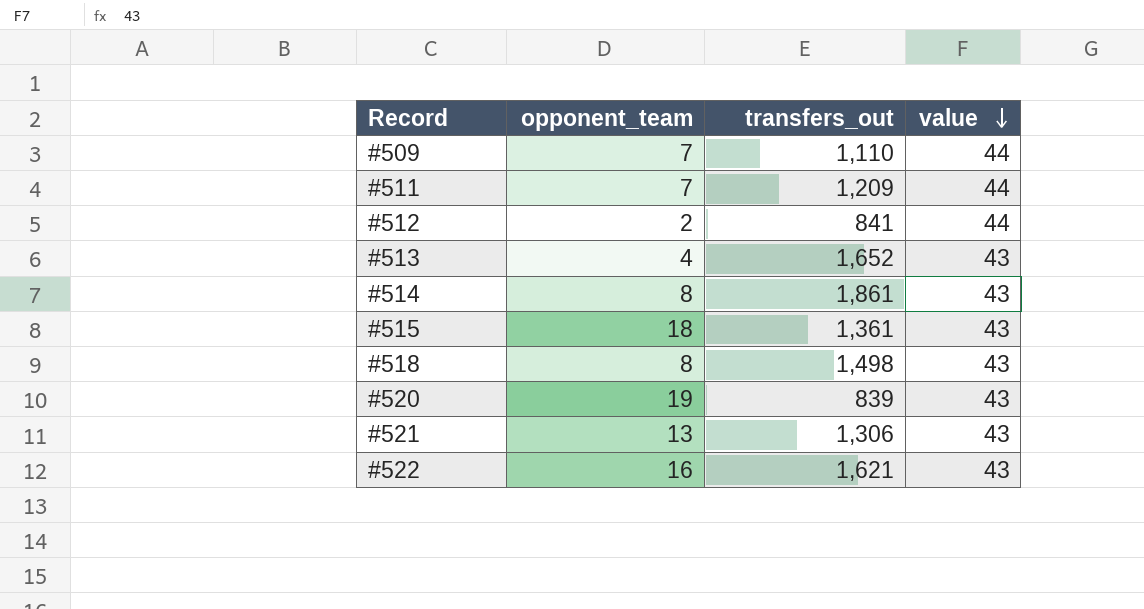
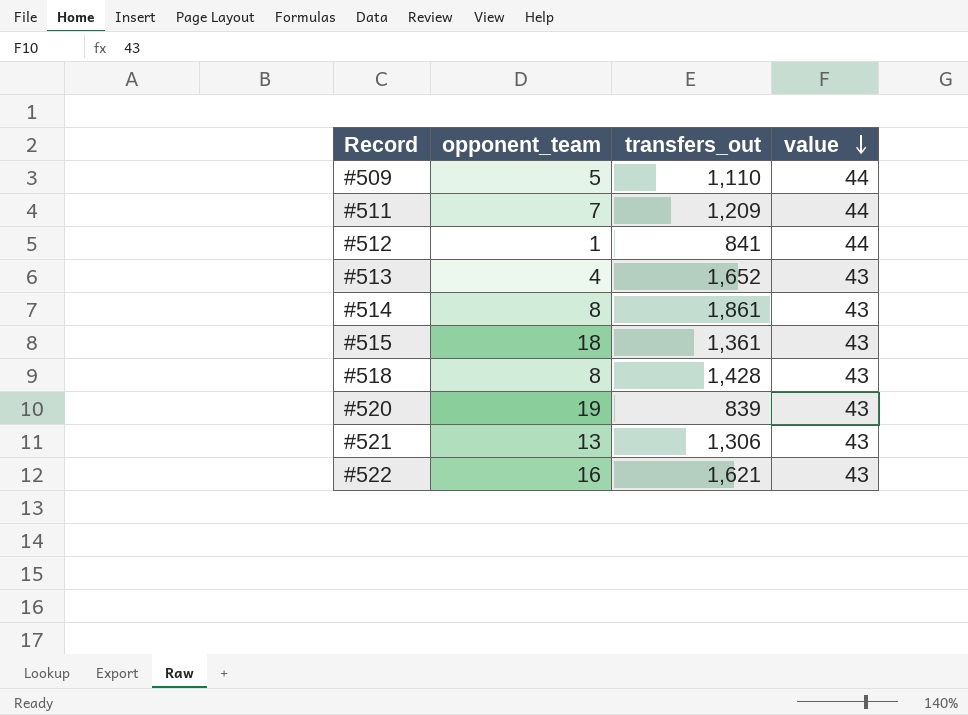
#509 | opponent_team: 7 -> 5
#512 | opponent_team: 2 -> 1
#518 | transfers_out: 1,498 -> 1,428

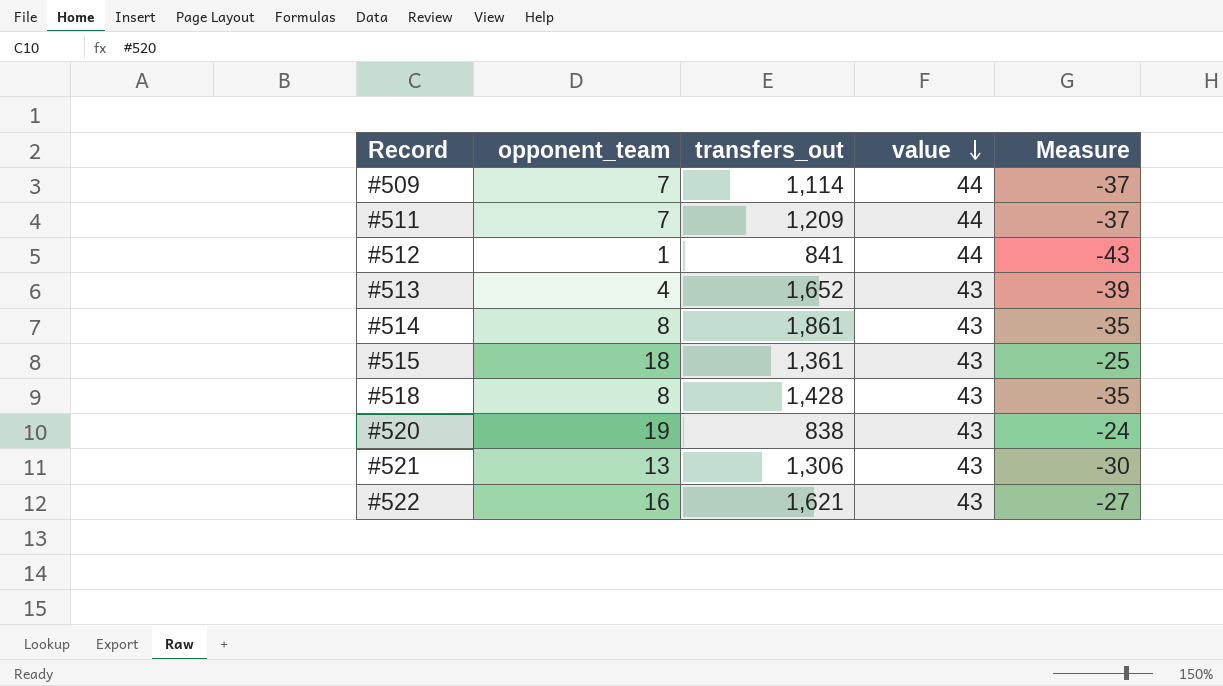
column Measure | formula: none -> [opponent_team] - [value]
#509 | opponent_team: 5 -> 7
#509 | transfers_out: 1,110 -> 1,114
#520 | transfers_out: 839 -> 838

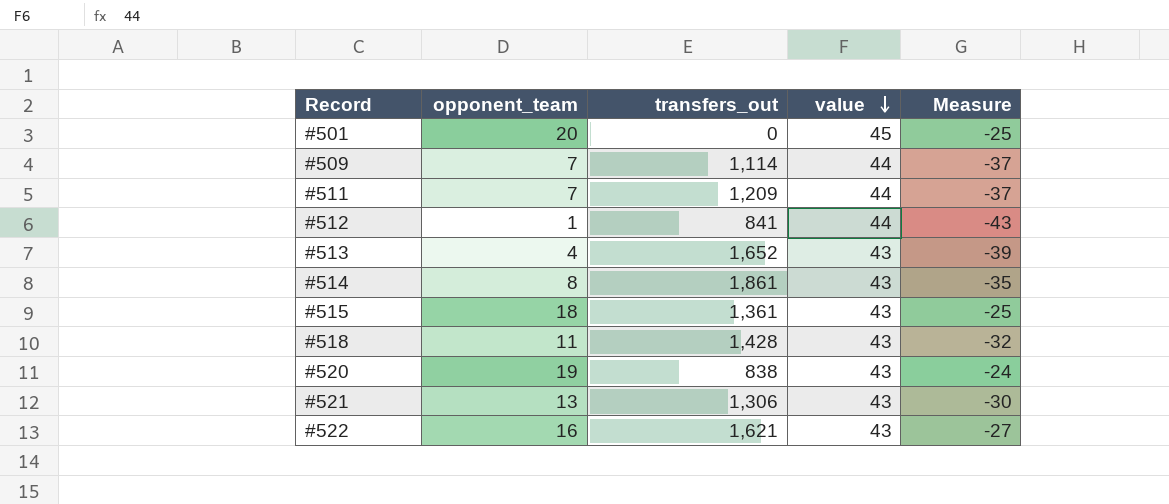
row #501: none -> 20 | 0 | 45 | -25
#518 | opponent_team: 8 -> 11
#518 | Measure: -35 -> -32

